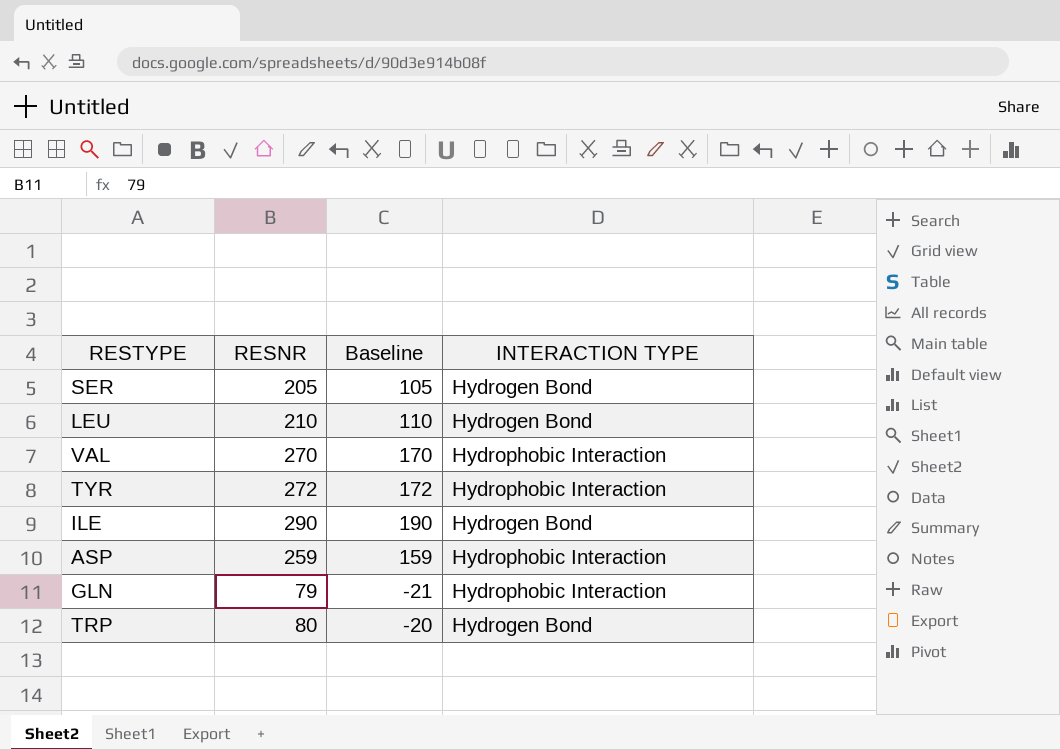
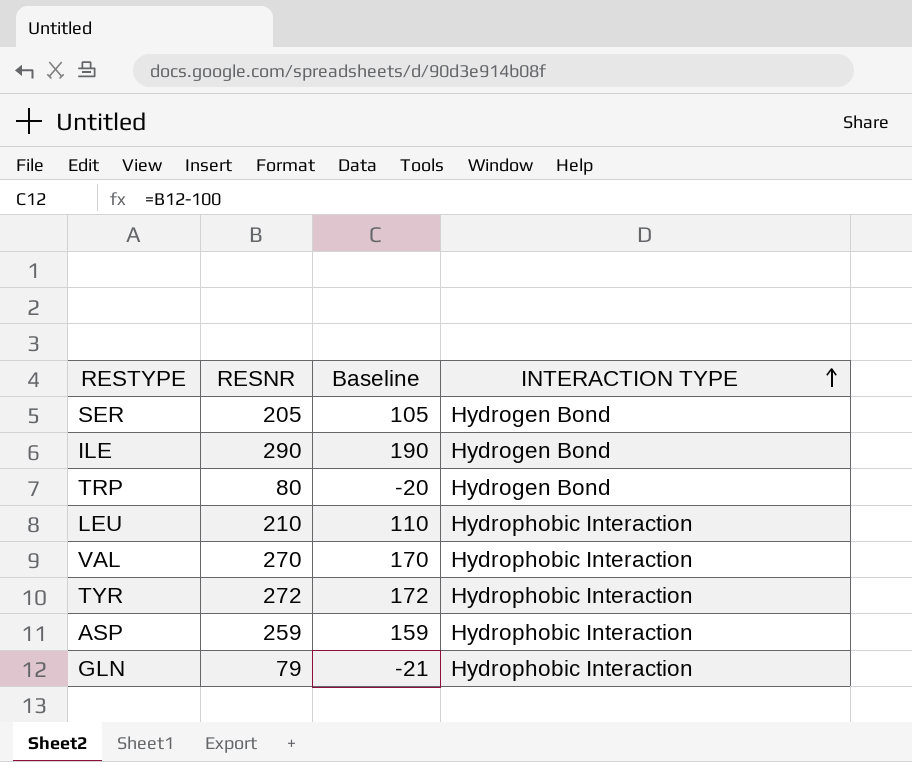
row order: none -> INTERACTION TYPE ascending
LEU | INTERACTION TYPE: Hydrogen Bond -> Hydrophobic Interaction

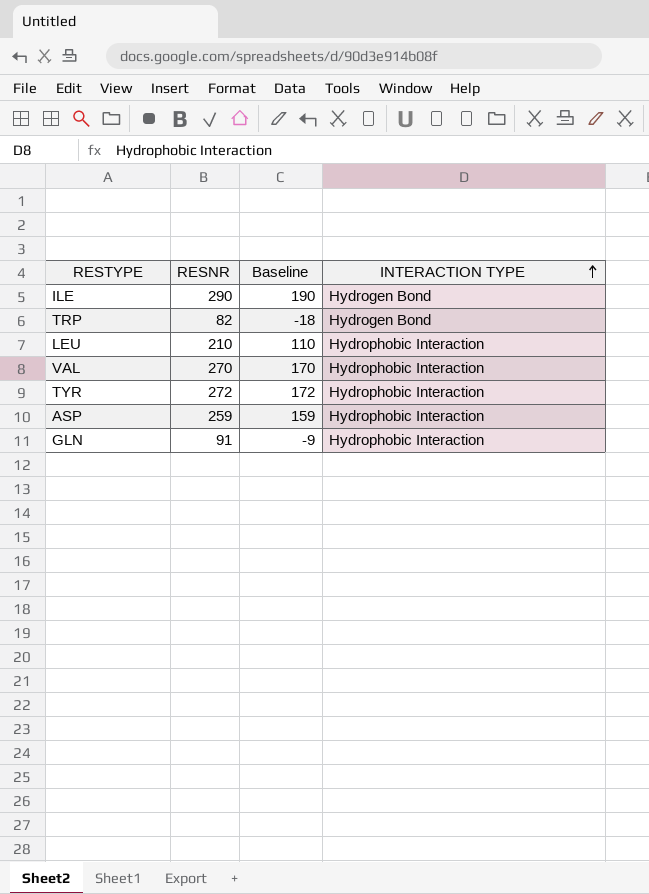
row SER: 205 | 105 | Hydrogen Bond -> none
TRP | RESNR: 80 -> 82
TRP | Baseline: -20 -> -18
GLN | RESNR: 79 -> 91
GLN | Baseline: -21 -> -9

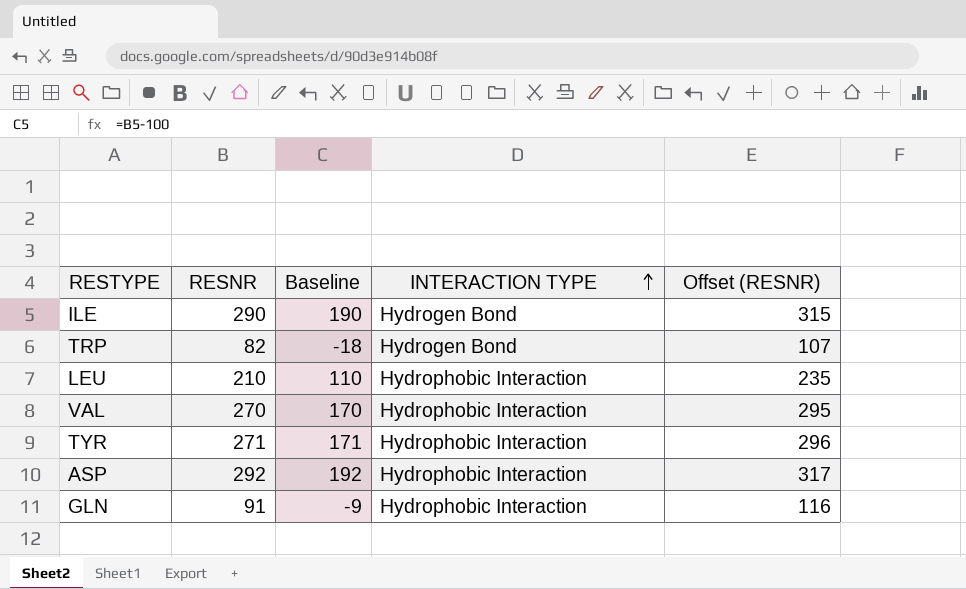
column Offset (RESNR) | formula: none -> [RESNR] + 25
TYR | RESNR: 272 -> 271
TYR | Baseline: 172 -> 171
ASP | RESNR: 259 -> 292
ASP | Baseline: 159 -> 192

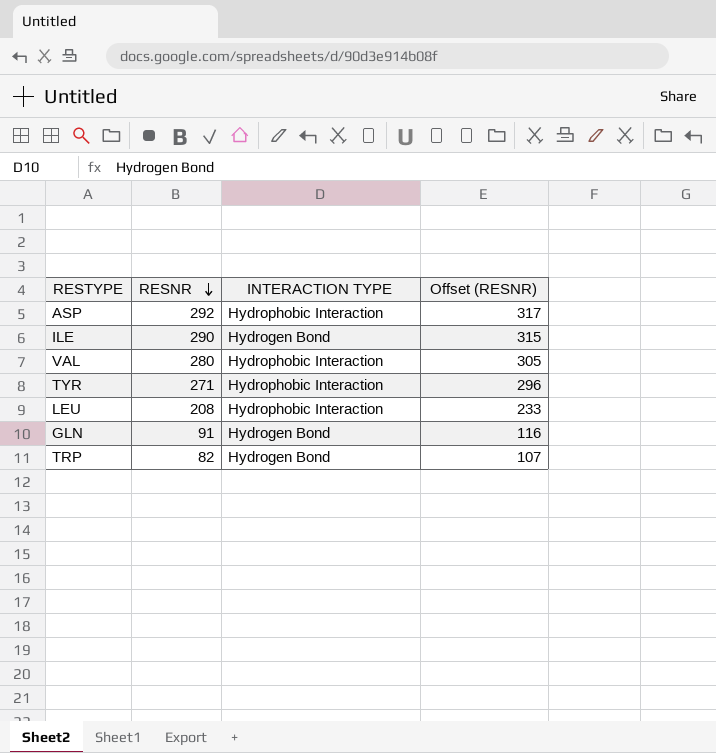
row order: INTERACTION TYPE ascending -> RESNR descending
column Baseline | formula: [RESNR] - 100 -> none
VAL | RESNR: 270 -> 280
VAL | Offset (RESNR): 295 -> 305
LEU | RESNR: 210 -> 208
LEU | Offset (RESNR): 235 -> 233
GLN | INTERACTION TYPE: Hydrophobic Interaction -> Hydrogen Bond

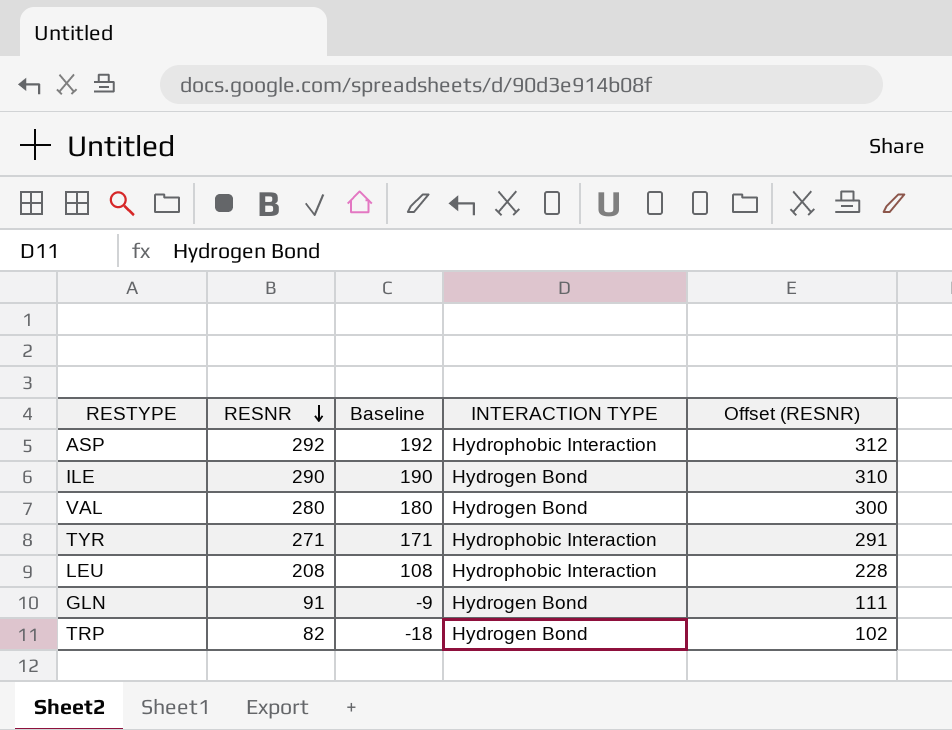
column Baseline | formula: none -> [RESNR] - 100
column Offset (RESNR) | formula: [RESNR] + 25 -> [RESNR] + 20
VAL | INTERACTION TYPE: Hydrophobic Interaction -> Hydrogen Bond

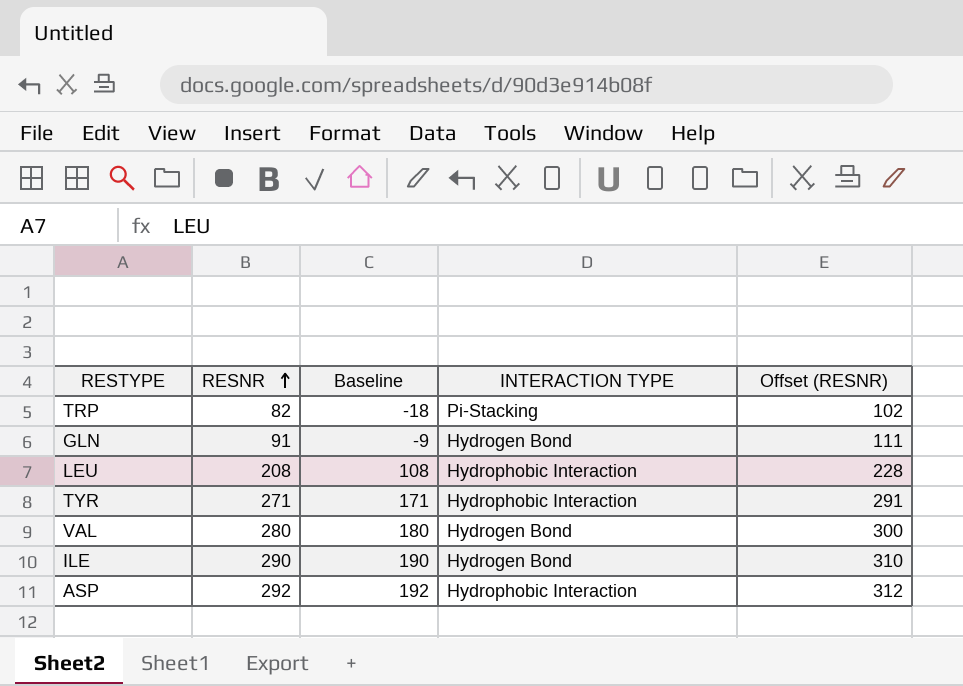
row order: RESNR descending -> RESNR ascending
TRP | INTERACTION TYPE: Hydrogen Bond -> Pi-Stacking

